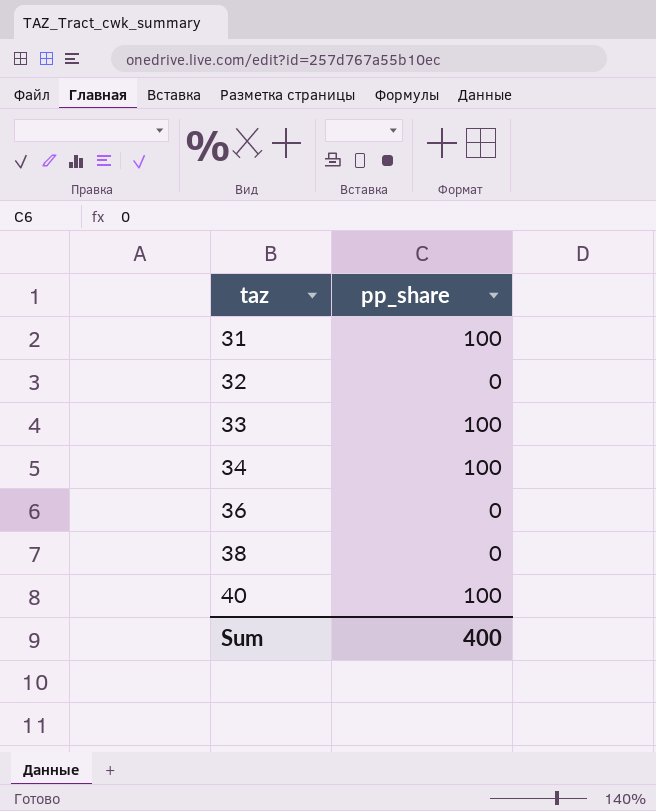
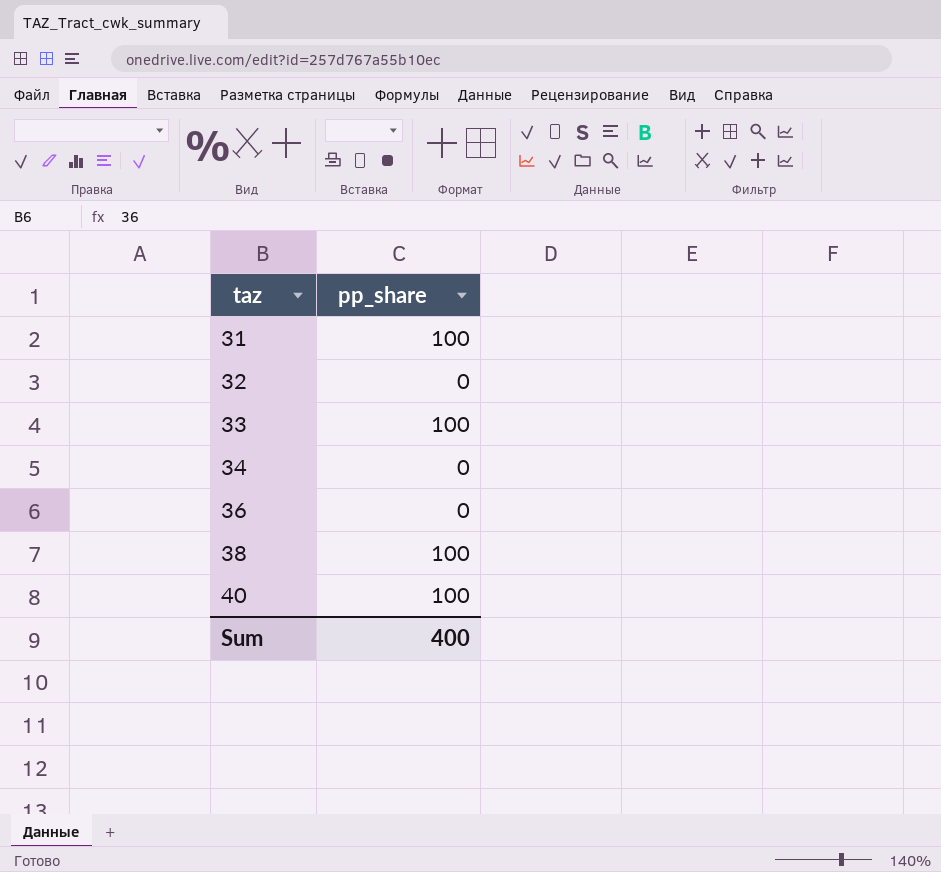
34 | pp_share: 100 -> 0
38 | pp_share: 0 -> 100

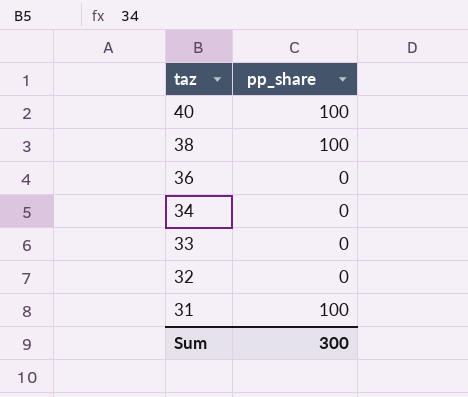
row order: taz ascending -> taz descending
33 | pp_share: 100 -> 0
Sum | pp_share: 400 -> 300

